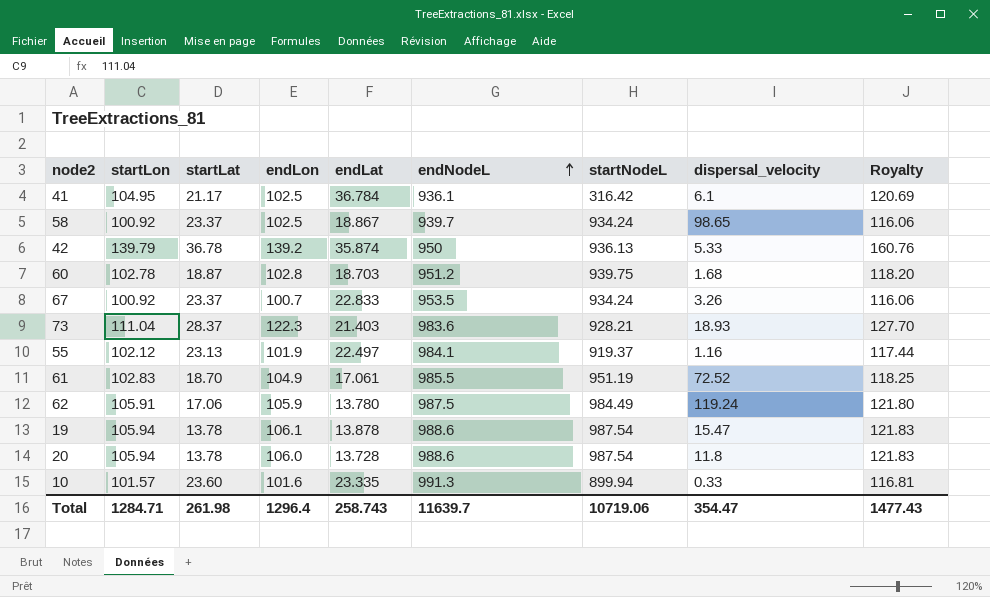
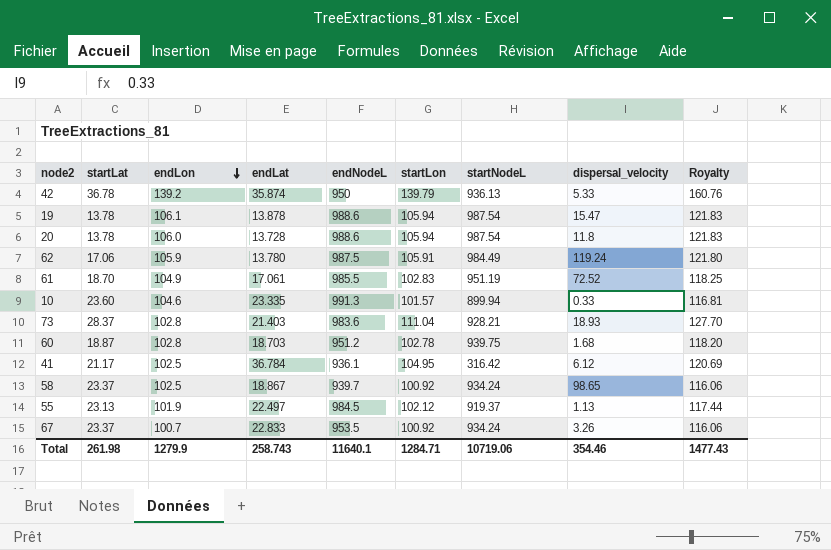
row order: endNodeL ascending -> endLon descending
column startLon | position: 2 -> 6
10 | endLon: 101.6 -> 104.6
73 | endLon: 122.3 -> 102.8
41 | dispersal_velocity: 6.1 -> 6.12
55 | endNodeL: 984.1 -> 984.5
55 | dispersal_velocity: 1.16 -> 1.13
Total | endLon: 1296.4 -> 1279.9
Total | endNodeL: 11639.7 -> 11640.1
Total | dispersal_velocity: 354.47 -> 354.46

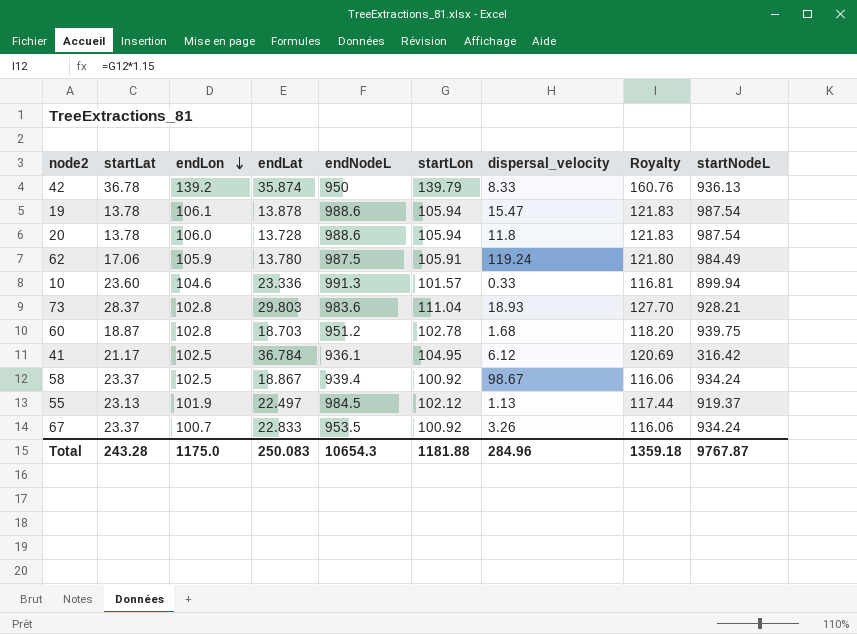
column startNodeL | position: 7 -> 9
row 61: 18.70 | 104.9 | 17.061 | 985.5 | 102.83 | 951.19 | 72.52 | 118.25 -> none
42 | dispersal_velocity: 5.33 -> 8.33
10 | endLat: 23.335 -> 23.336
73 | endLat: 21.403 -> 29.803
58 | endNodeL: 939.7 -> 939.4
58 | dispersal_velocity: 98.65 -> 98.67
Total | startLat: 261.98 -> 243.28
Total | endLon: 1279.9 -> 1175.0
Total | endLat: 258.743 -> 250.083
Total | endNodeL: 11640.1 -> 10654.3
Total | startLon: 1284.71 -> 1181.88
Total | dispersal_velocity: 354.46 -> 284.96
Total | Royalty: 1477.43 -> 1359.18
Total | startNodeL: 10719.06 -> 9767.87

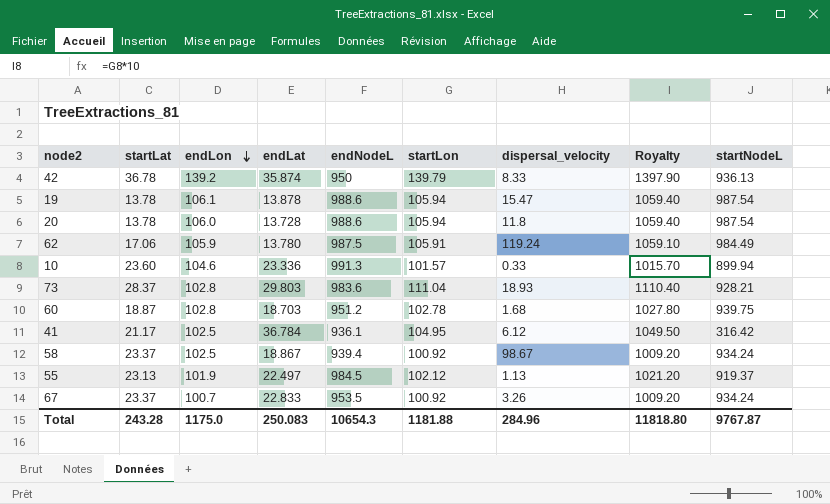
column Royalty | formula: [startLon] * 1.15 -> [startLon] * 10
Total | Royalty: 1359.18 -> 11818.80

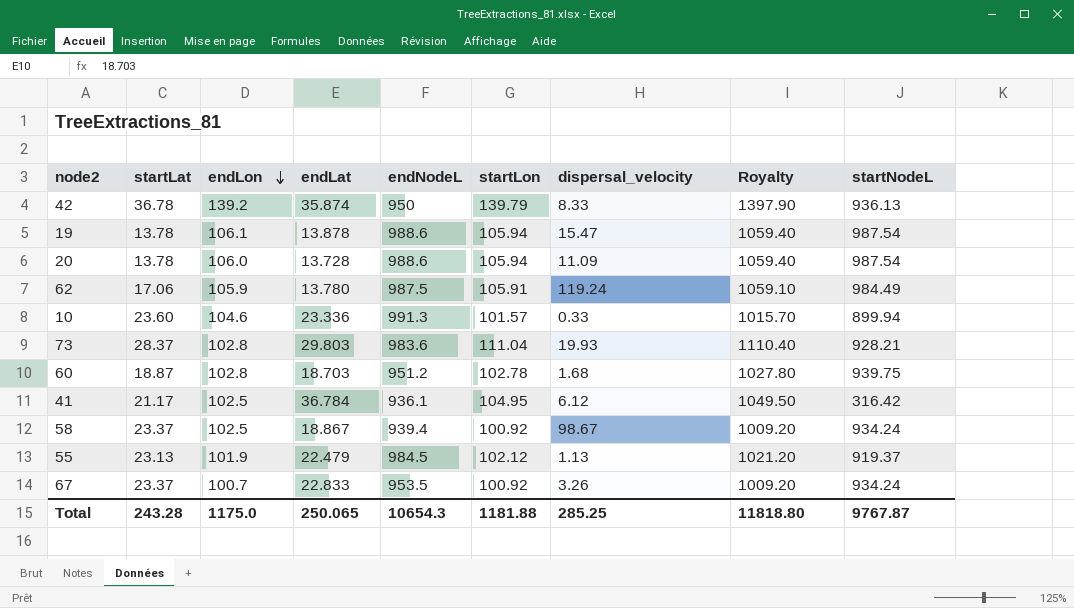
20 | dispersal_velocity: 11.8 -> 11.09
73 | dispersal_velocity: 18.93 -> 19.93
55 | endLat: 22.497 -> 22.479
Total | endLat: 250.083 -> 250.065
Total | dispersal_velocity: 284.96 -> 285.25

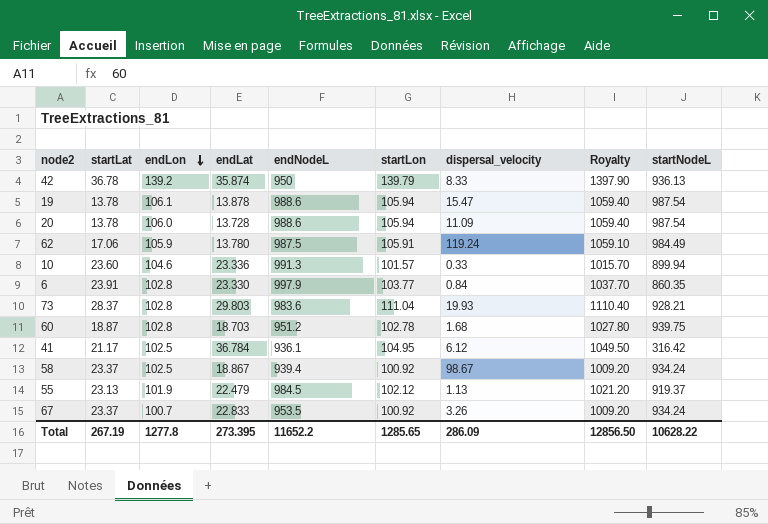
row 6: none -> 23.91 | 102.8 | 23.330 | 997.9 | 103.77 | 0.84 | 1037.70 | 860.35
Total | startLat: 243.28 -> 267.19
Total | endLon: 1175.0 -> 1277.8
Total | endLat: 250.065 -> 273.395
Total | endNodeL: 10654.3 -> 11652.2
Total | startLon: 1181.88 -> 1285.65
Total | dispersal_velocity: 285.25 -> 286.09
Total | Royalty: 11818.80 -> 12856.50
Total | startNodeL: 9767.87 -> 10628.22

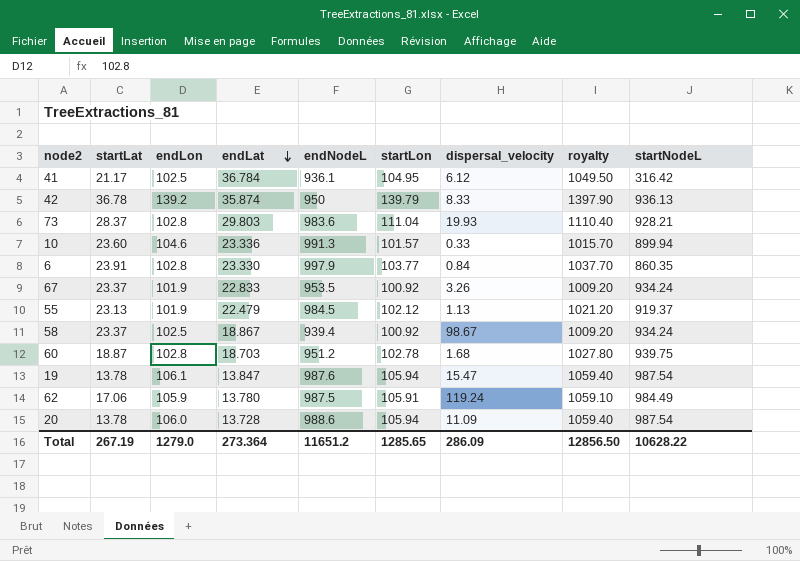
row order: endLon descending -> endLat descending
column name: Royalty -> royalty
67 | endLon: 100.7 -> 101.9
19 | endLat: 13.878 -> 13.847
19 | endNodeL: 988.6 -> 987.6
Total | endLon: 1277.8 -> 1279.0
Total | endLat: 273.395 -> 273.364
Total | endNodeL: 11652.2 -> 11651.2

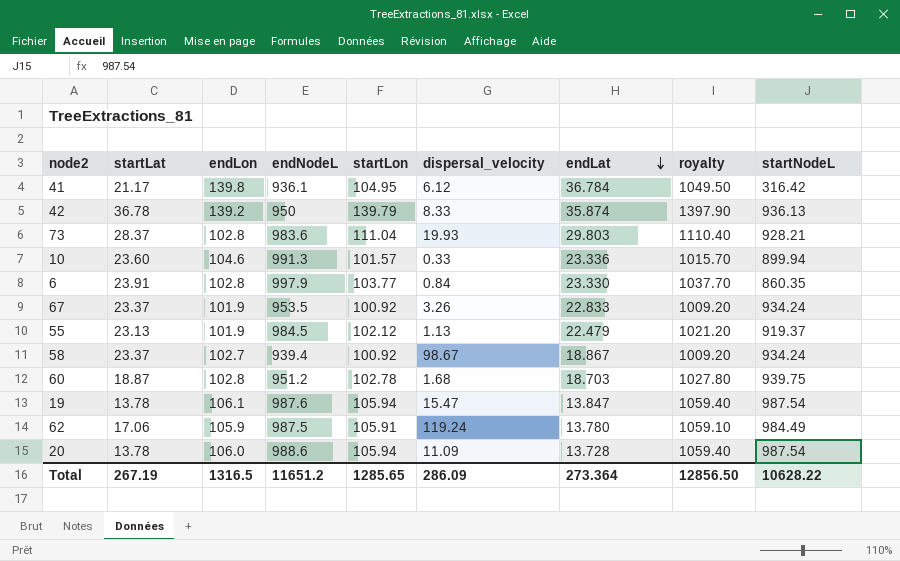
column endLat | position: 4 -> 7
41 | endLon: 102.5 -> 139.8
58 | endLon: 102.5 -> 102.7
Total | endLon: 1279.0 -> 1316.5

